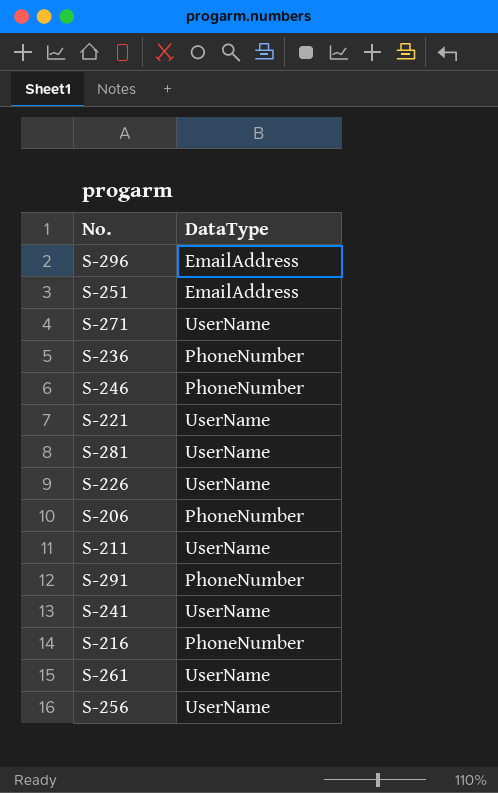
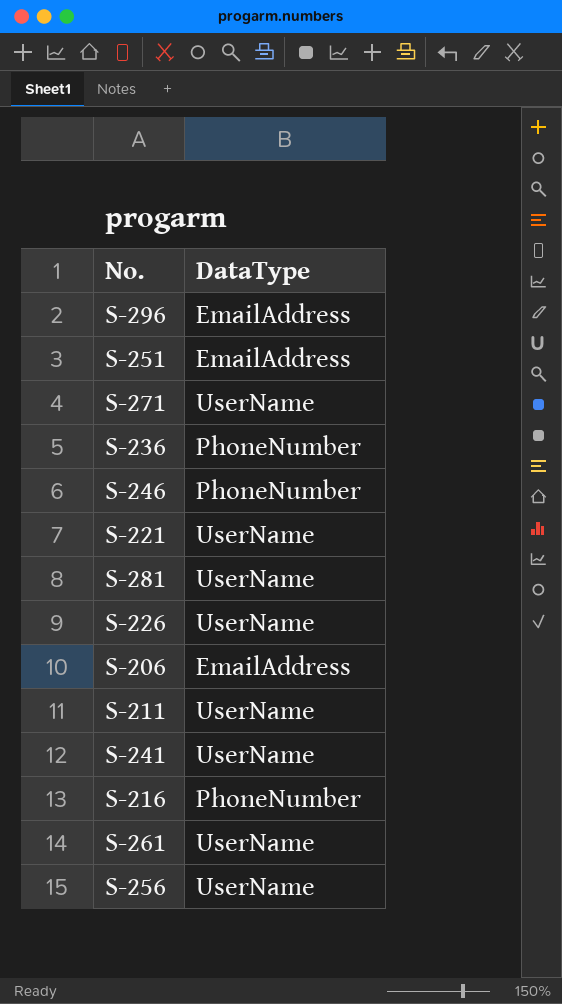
row S-291: PhoneNumber -> none
S-206 | DataType: PhoneNumber -> EmailAddress

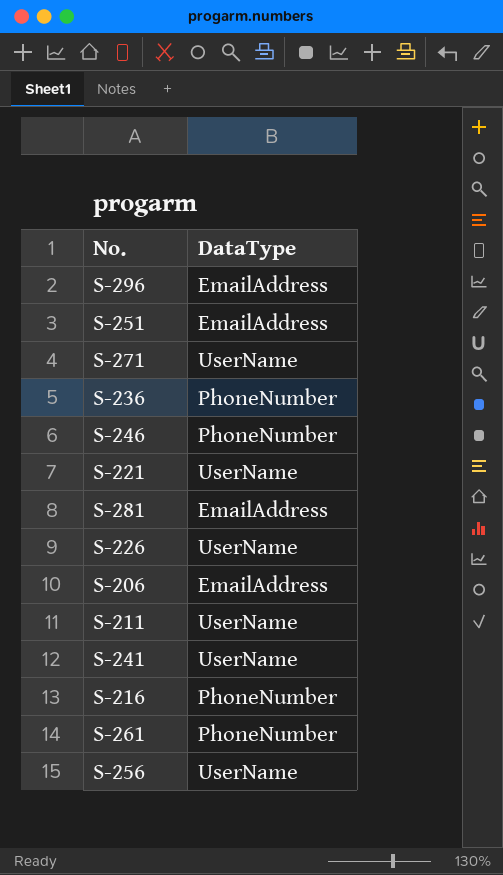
S-281 | DataType: UserName -> EmailAddress
S-261 | DataType: UserName -> PhoneNumber

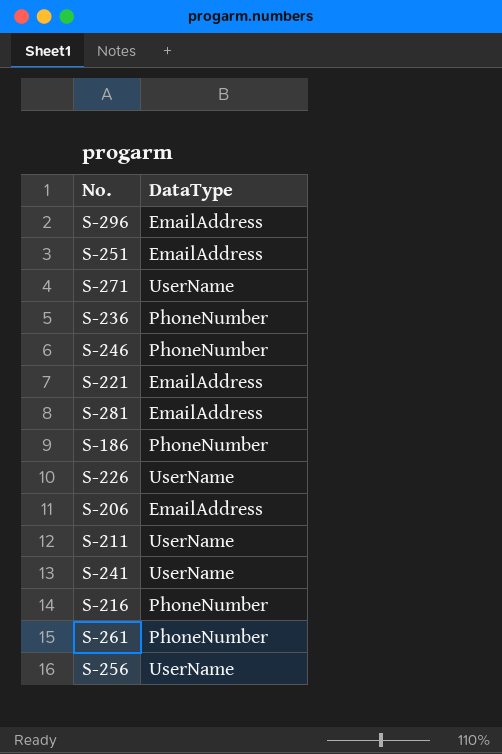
S-221 | DataType: UserName -> EmailAddress
row S-186: none -> PhoneNumber

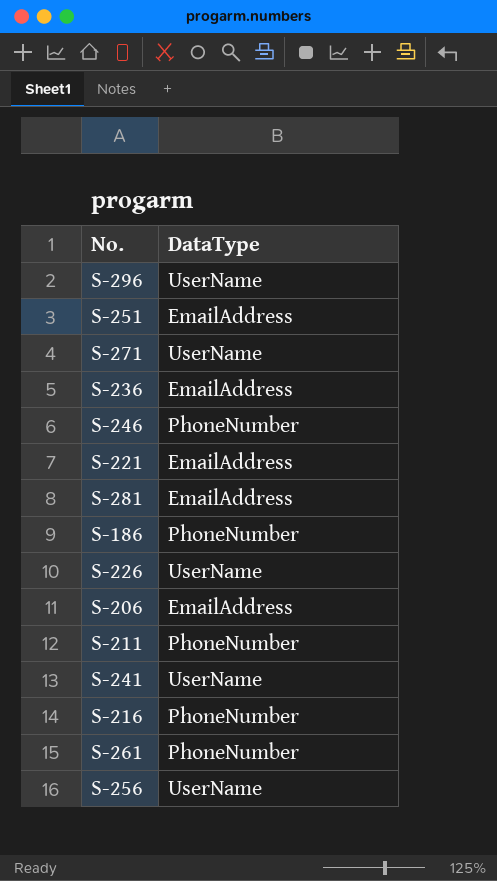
S-296 | DataType: EmailAddress -> UserName
S-236 | DataType: PhoneNumber -> EmailAddress
S-211 | DataType: UserName -> PhoneNumber

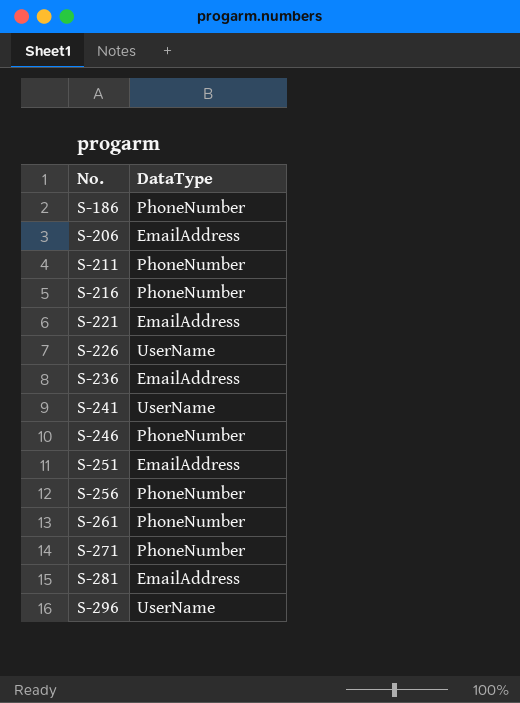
row order: none -> No. ascending
S-256 | DataType: UserName -> PhoneNumber
S-271 | DataType: UserName -> PhoneNumber

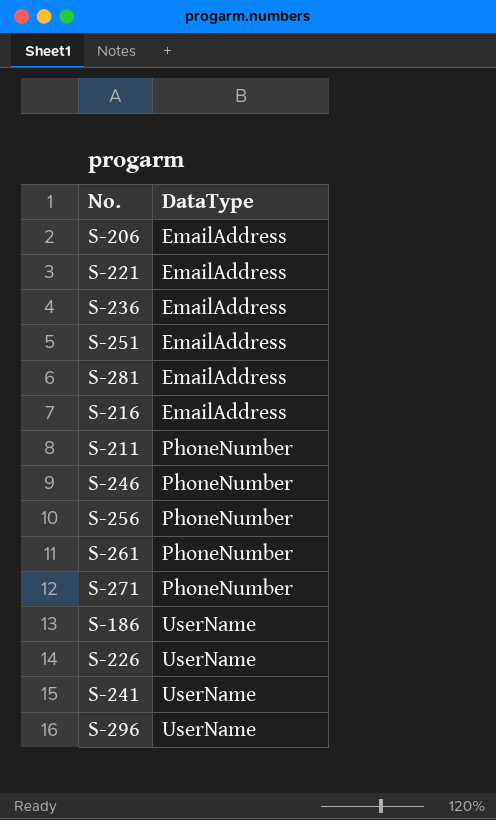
row order: No. ascending -> DataType ascending
S-216 | DataType: PhoneNumber -> EmailAddress
S-186 | DataType: PhoneNumber -> UserName

